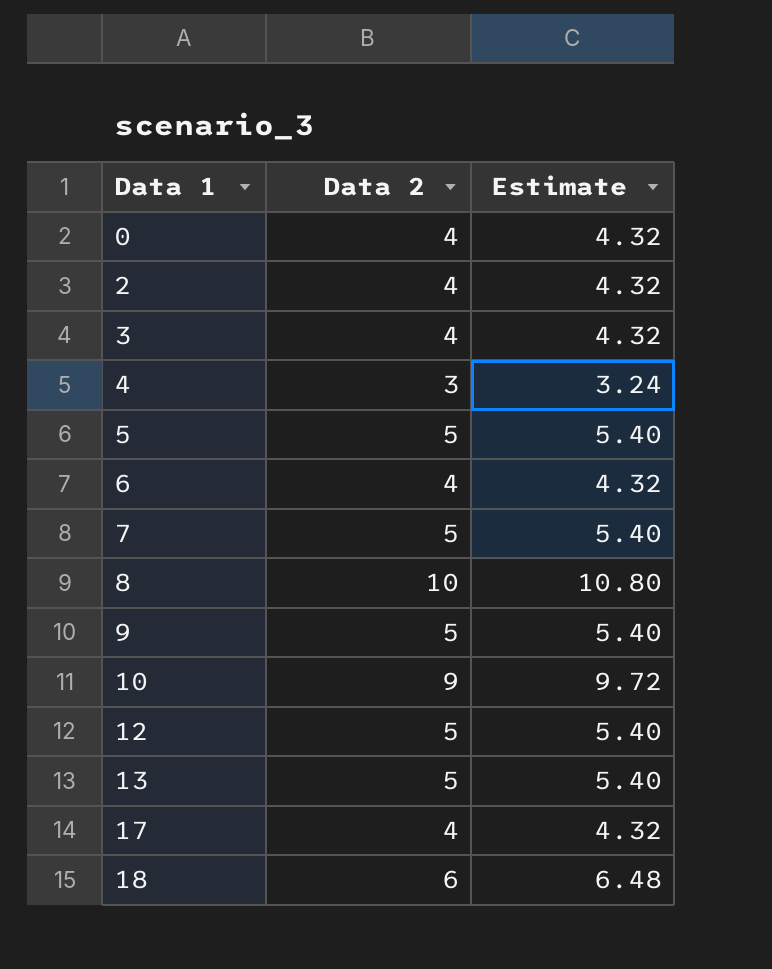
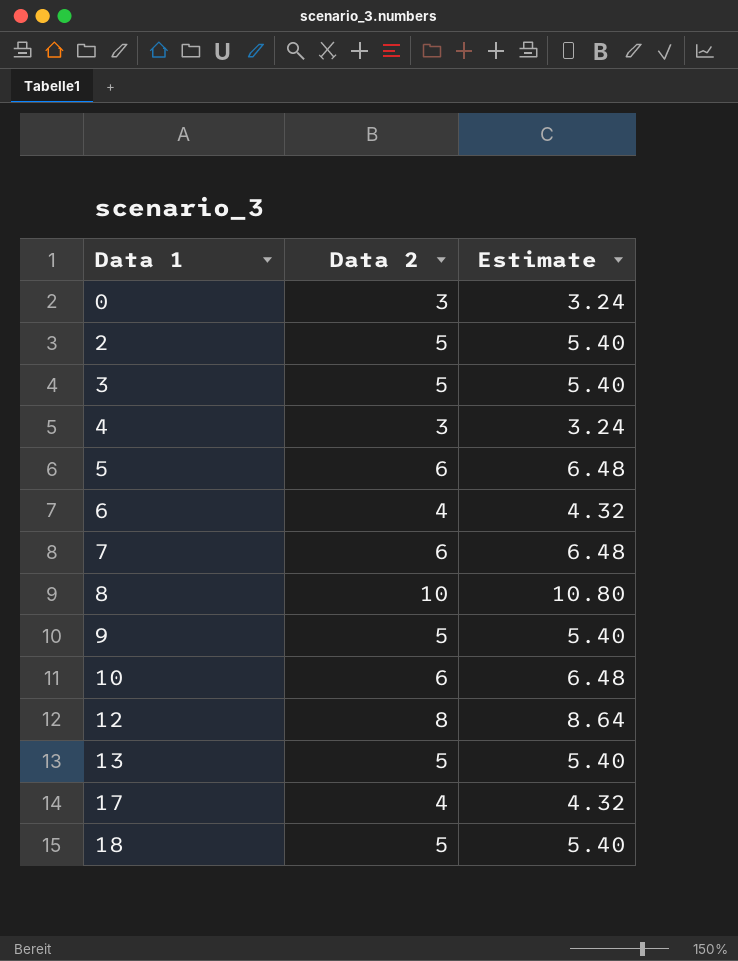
0 | Data 2: 4 -> 3
0 | Estimate: 4.32 -> 3.24
2 | Data 2: 4 -> 5
2 | Estimate: 4.32 -> 5.40
3 | Data 2: 4 -> 5
3 | Estimate: 4.32 -> 5.40
5 | Data 2: 5 -> 6
5 | Estimate: 5.40 -> 6.48
7 | Data 2: 5 -> 6
7 | Estimate: 5.40 -> 6.48
10 | Data 2: 9 -> 6
10 | Estimate: 9.72 -> 6.48
12 | Data 2: 5 -> 8
12 | Estimate: 5.40 -> 8.64
18 | Data 2: 6 -> 5
18 | Estimate: 6.48 -> 5.40

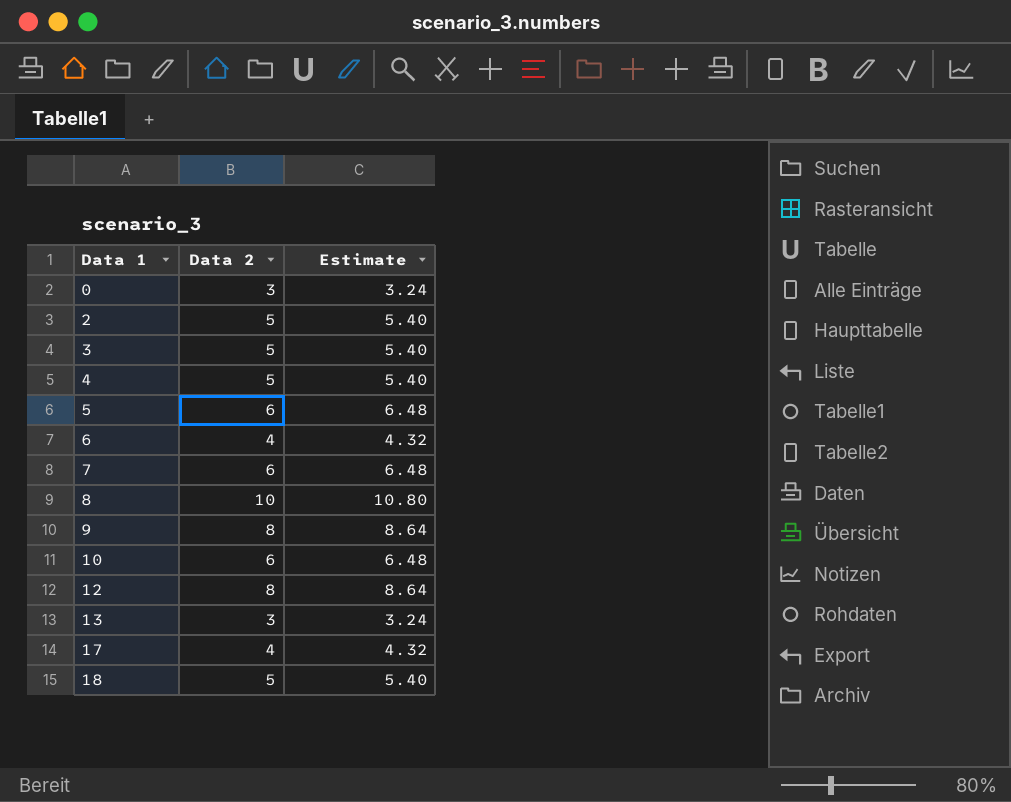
4 | Data 2: 3 -> 5
4 | Estimate: 3.24 -> 5.40
9 | Data 2: 5 -> 8
9 | Estimate: 5.40 -> 8.64
13 | Data 2: 5 -> 3
13 | Estimate: 5.40 -> 3.24

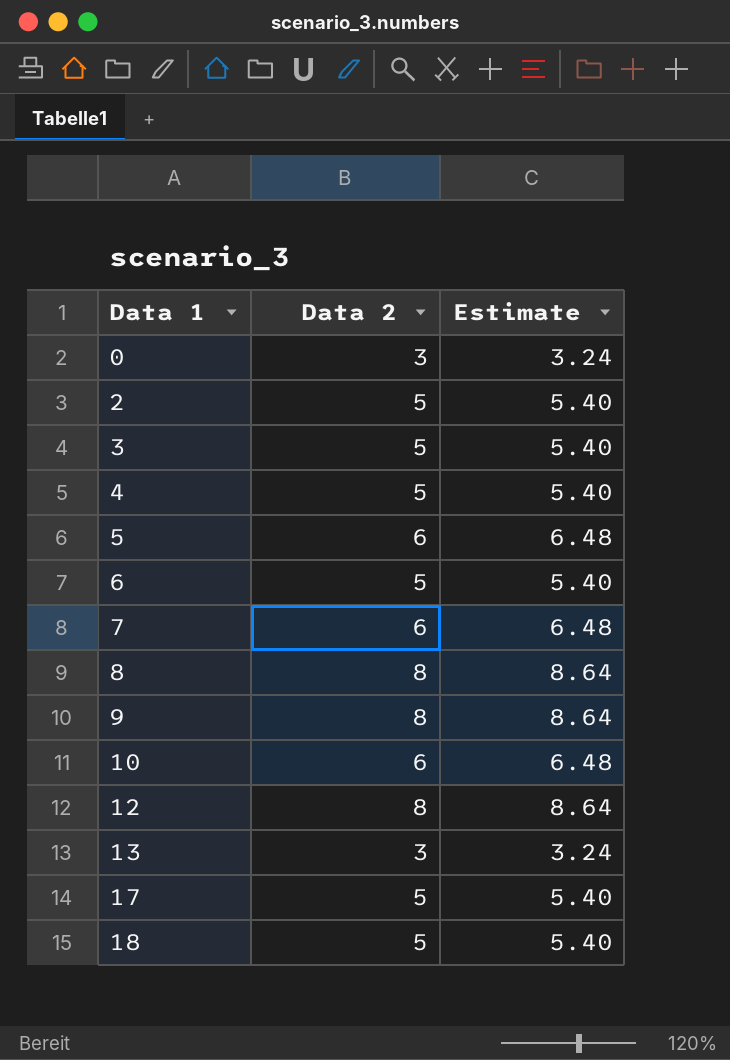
6 | Data 2: 4 -> 5
6 | Estimate: 4.32 -> 5.40
8 | Data 2: 10 -> 8
8 | Estimate: 10.80 -> 8.64
17 | Data 2: 4 -> 5
17 | Estimate: 4.32 -> 5.40

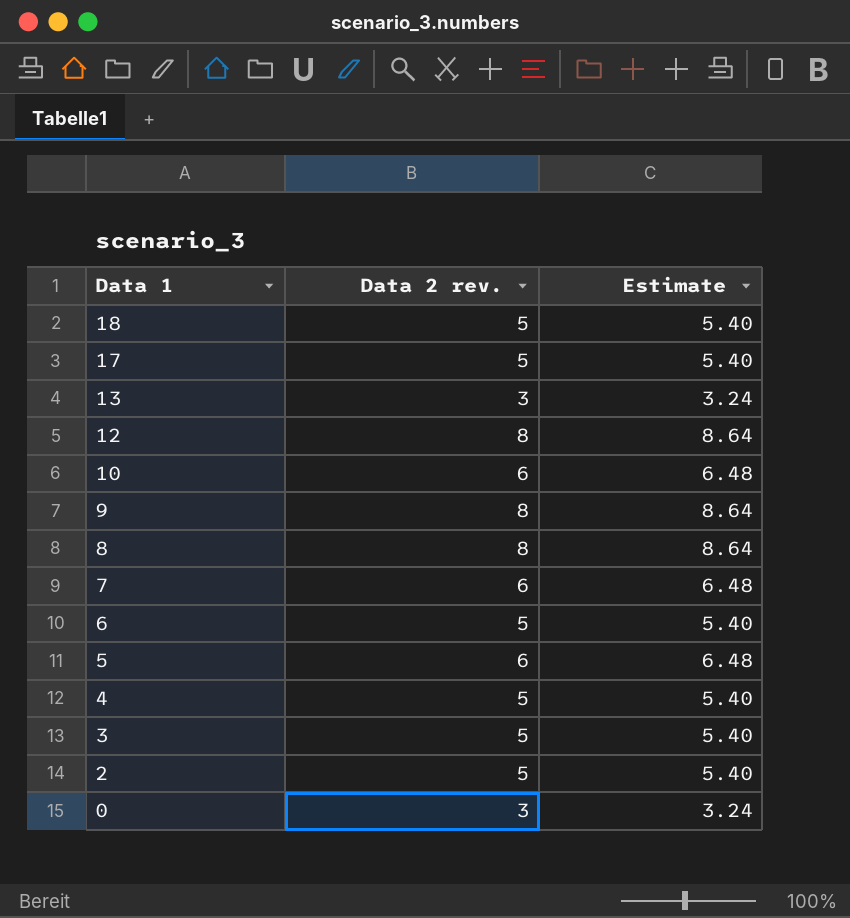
row order: Data 1 ascending -> Data 1 descending
column name: Data 2 -> Data 2 rev.

